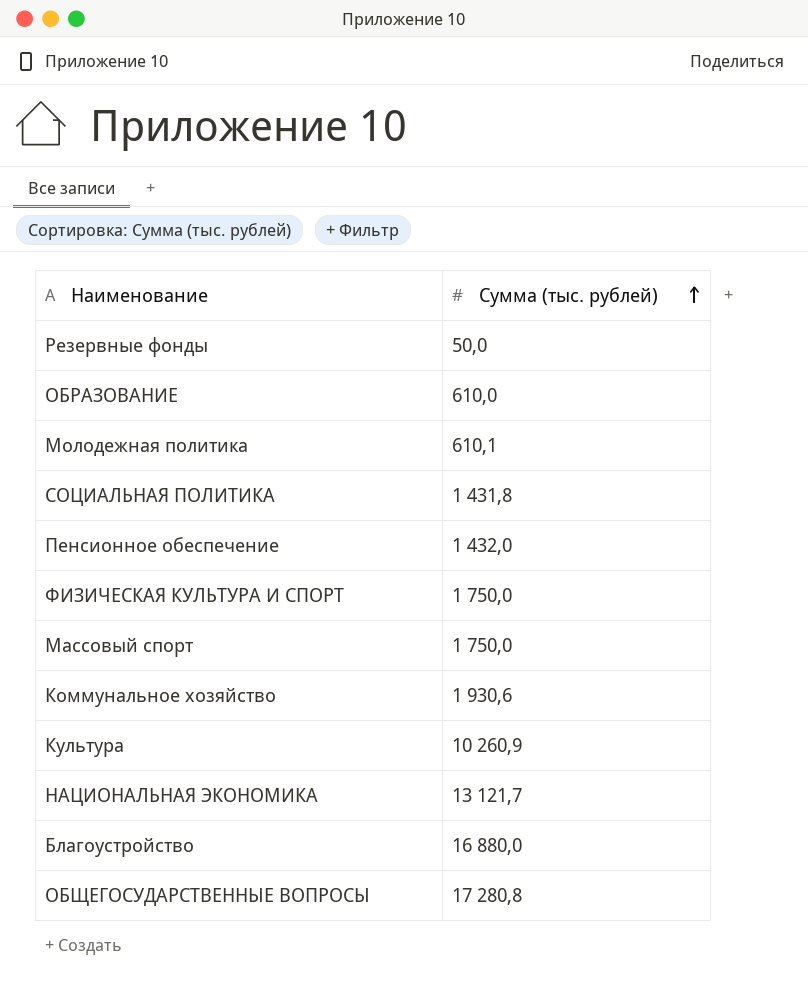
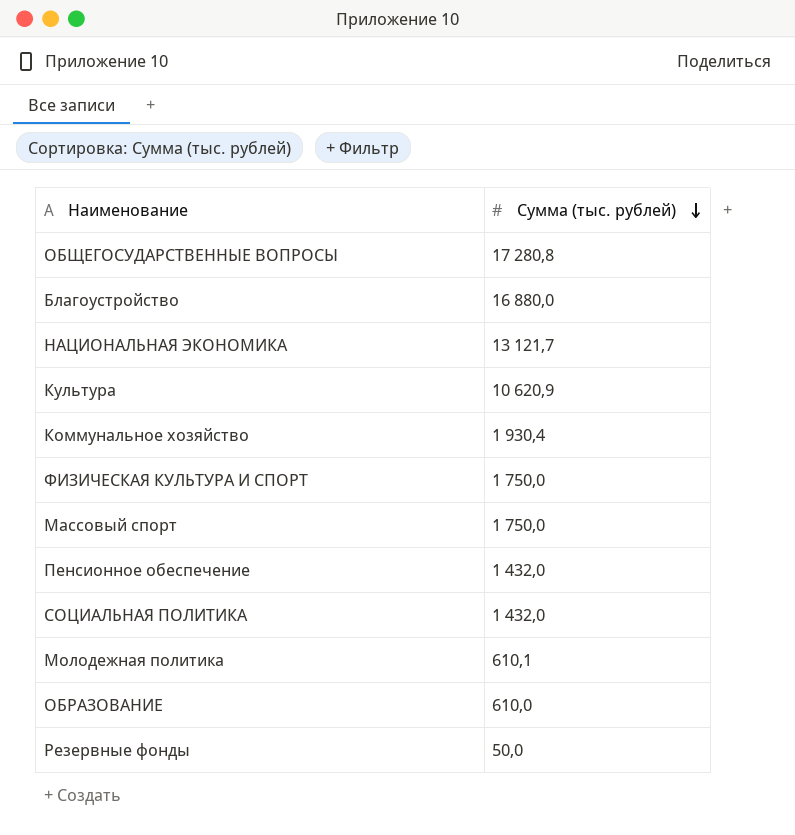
row order: Сумма (тыс. рублей) ascending -> Сумма (тыс. рублей) descending
Культура | Сумма (тыс. рублей): 10 260,9 -> 10 620,9
Коммунальное хозяйство | Сумма (тыс. рублей): 1 930,6 -> 1 930,4
СОЦИАЛЬНАЯ ПОЛИТИКА | Сумма (тыс. рублей): 1 431,8 -> 1 432,0

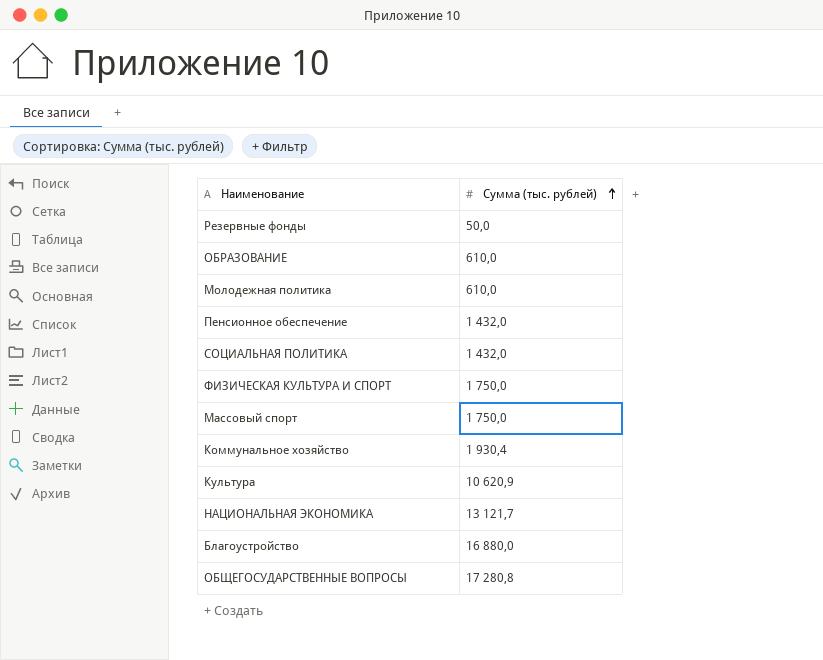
row order: Сумма (тыс. рублей) descending -> Сумма (тыс. рублей) ascending
Молодежная политика | Сумма (тыс. рублей): 610,1 -> 610,0

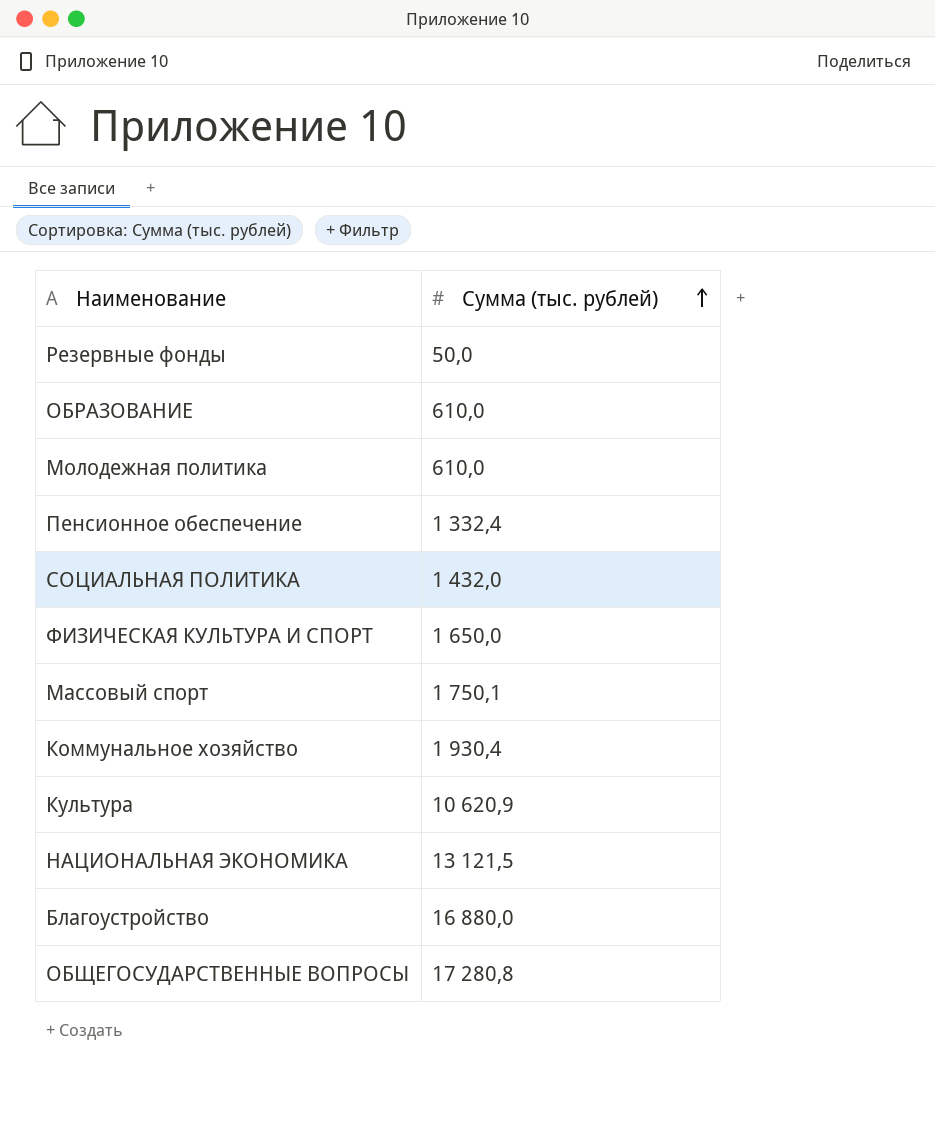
Пенсионное обеспечение | Сумма (тыс. рублей): 1 432,0 -> 1 332,4
ФИЗИЧЕСКАЯ КУЛЬТУРА И СПОРТ | Сумма (тыс. рублей): 1 750,0 -> 1 650,0
Массовый спорт | Сумма (тыс. рублей): 1 750,0 -> 1 750,1
НАЦИОНАЛЬНАЯ ЭКОНОМИКА | Сумма (тыс. рублей): 13 121,7 -> 13 121,5

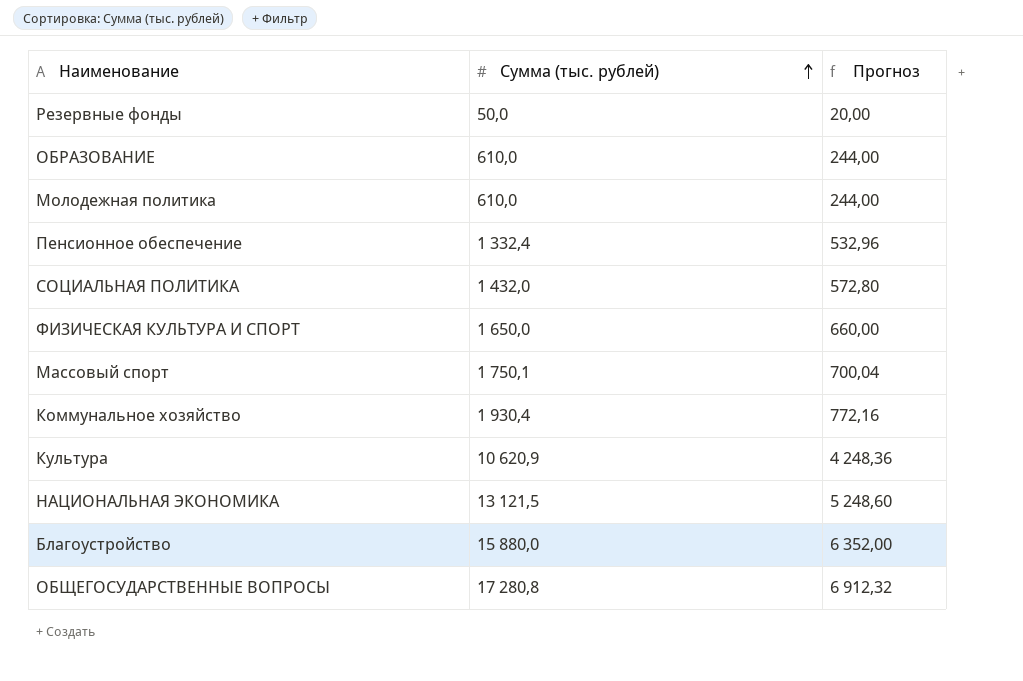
column Прогноз | formula: none -> [Сумма (тыс. рублей)] * 0,4
Благоустройство | Сумма (тыс. рублей): 16 880,0 -> 15 880,0

